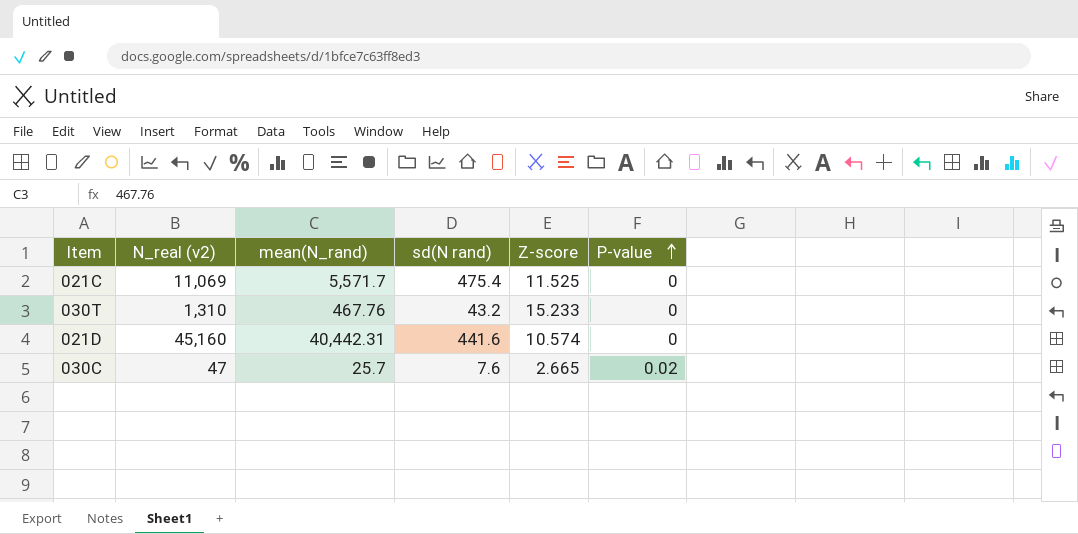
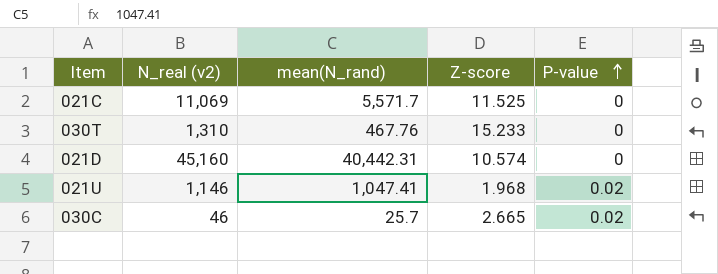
column sd(N rand) | position: 4 -> none
row 021U: none -> 1,146 | 1,047.41 | 1.968 | 0.02
030C | N_real (v2): 47 -> 46

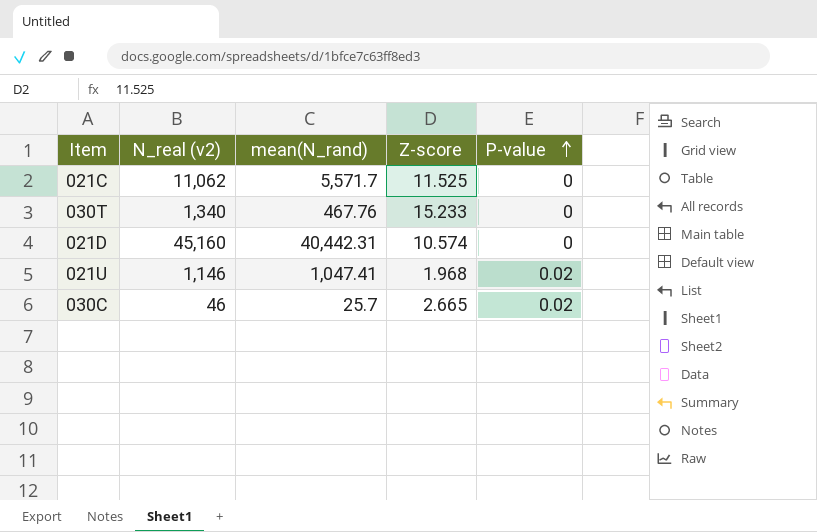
021C | N_real (v2): 11,069 -> 11,062
030T | N_real (v2): 1,310 -> 1,340

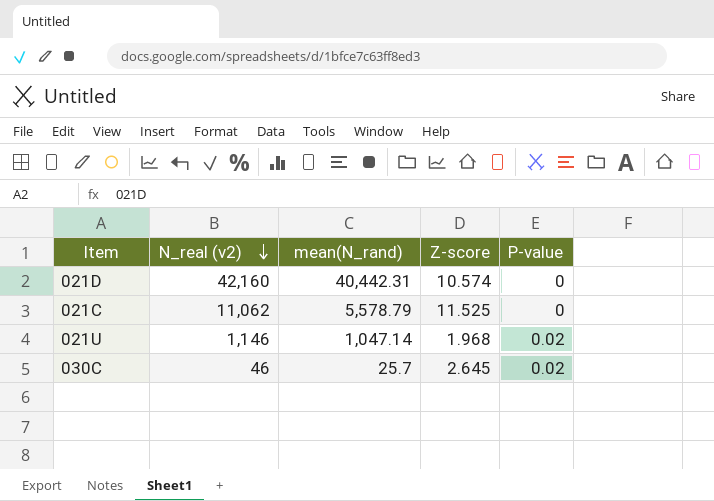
row order: P-value ascending -> N_real (v2) descending
row 030T: 1,340 | 467.76 | 15.233 | 0 -> none
021D | N_real (v2): 45,160 -> 42,160
021C | mean(N_rand): 5,571.7 -> 5,578.79
021U | mean(N_rand): 1,047.41 -> 1,047.14
030C | Z-score: 2.665 -> 2.645

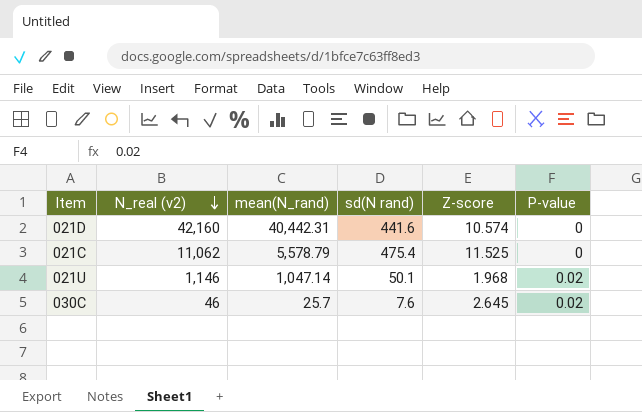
column sd(N rand) | position: none -> 4

